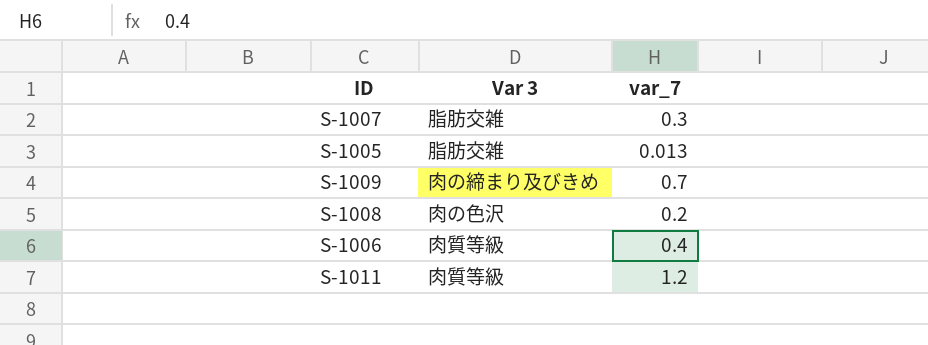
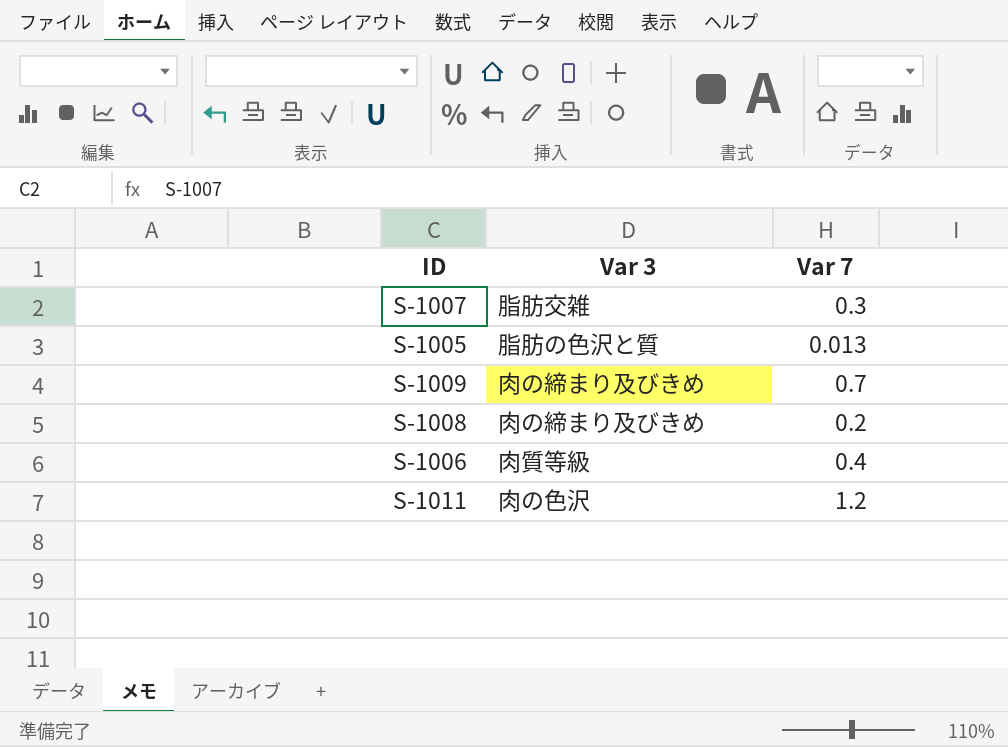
column name: var_7 -> Var 7
S-1005 | Var 3: 脂肪交雑 -> 脂肪の色沢と質
S-1008 | Var 3: 肉の色沢 -> 肉の締まり及びきめ
S-1011 | Var 3: 肉質等級 -> 肉の色沢

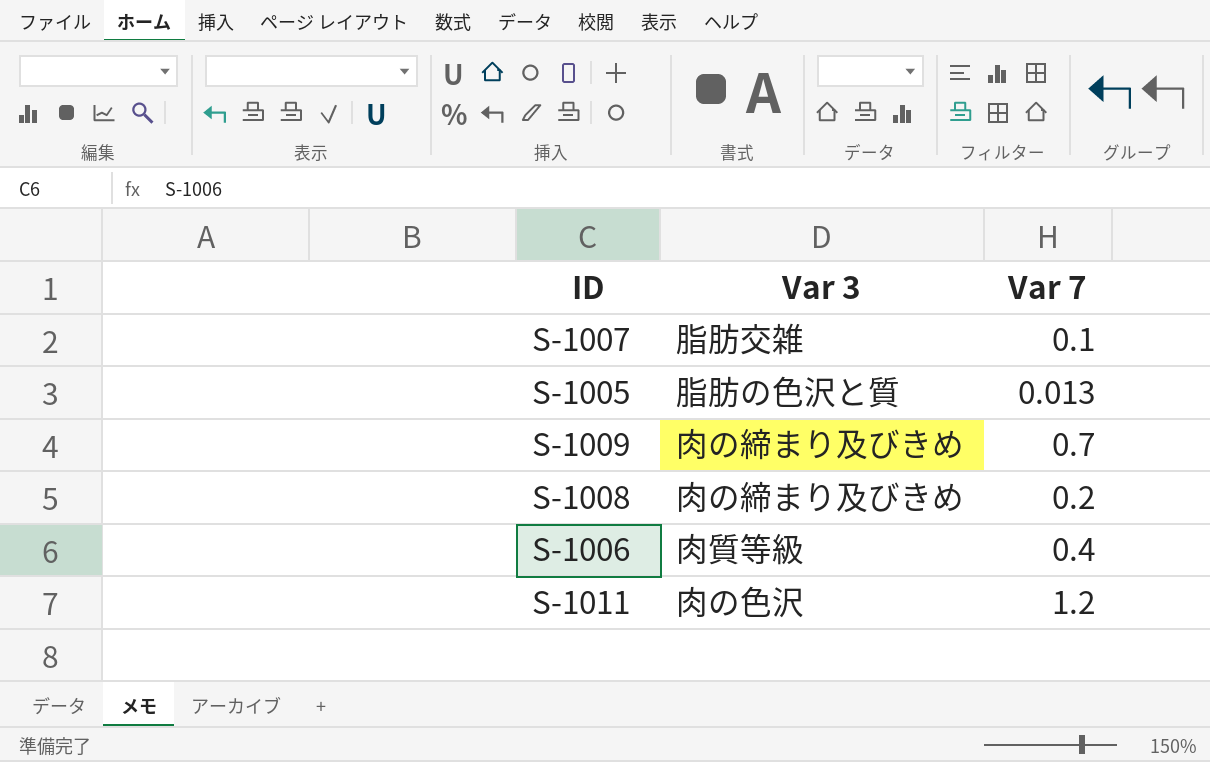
S-1007 | Var 7: 0.3 -> 0.1

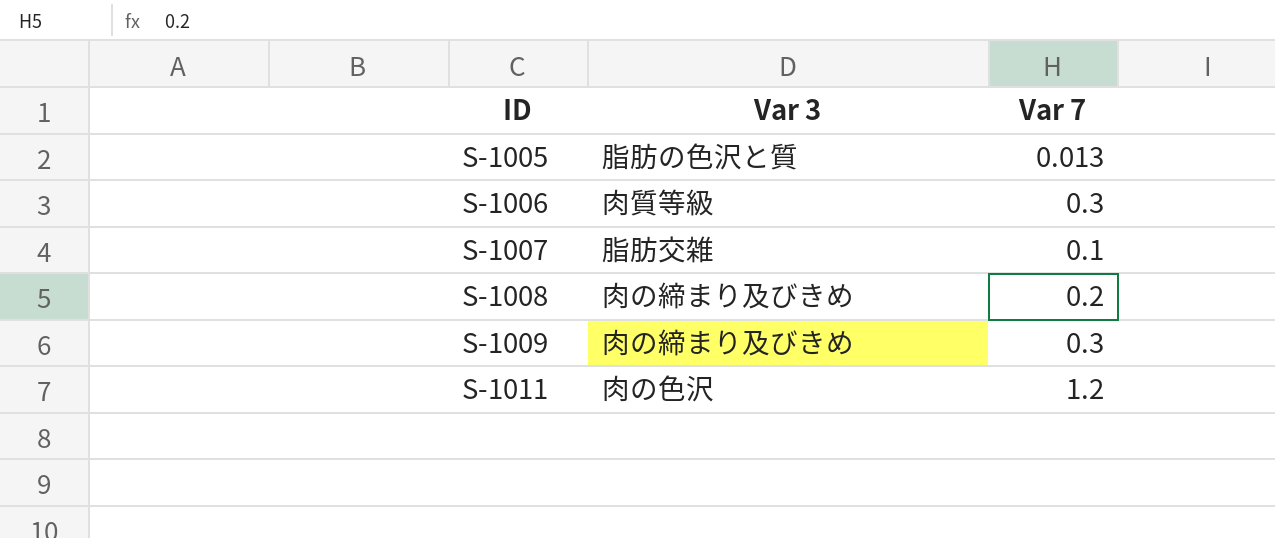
row order: none -> ID ascending
S-1006 | Var 7: 0.4 -> 0.3
S-1009 | Var 7: 0.7 -> 0.3

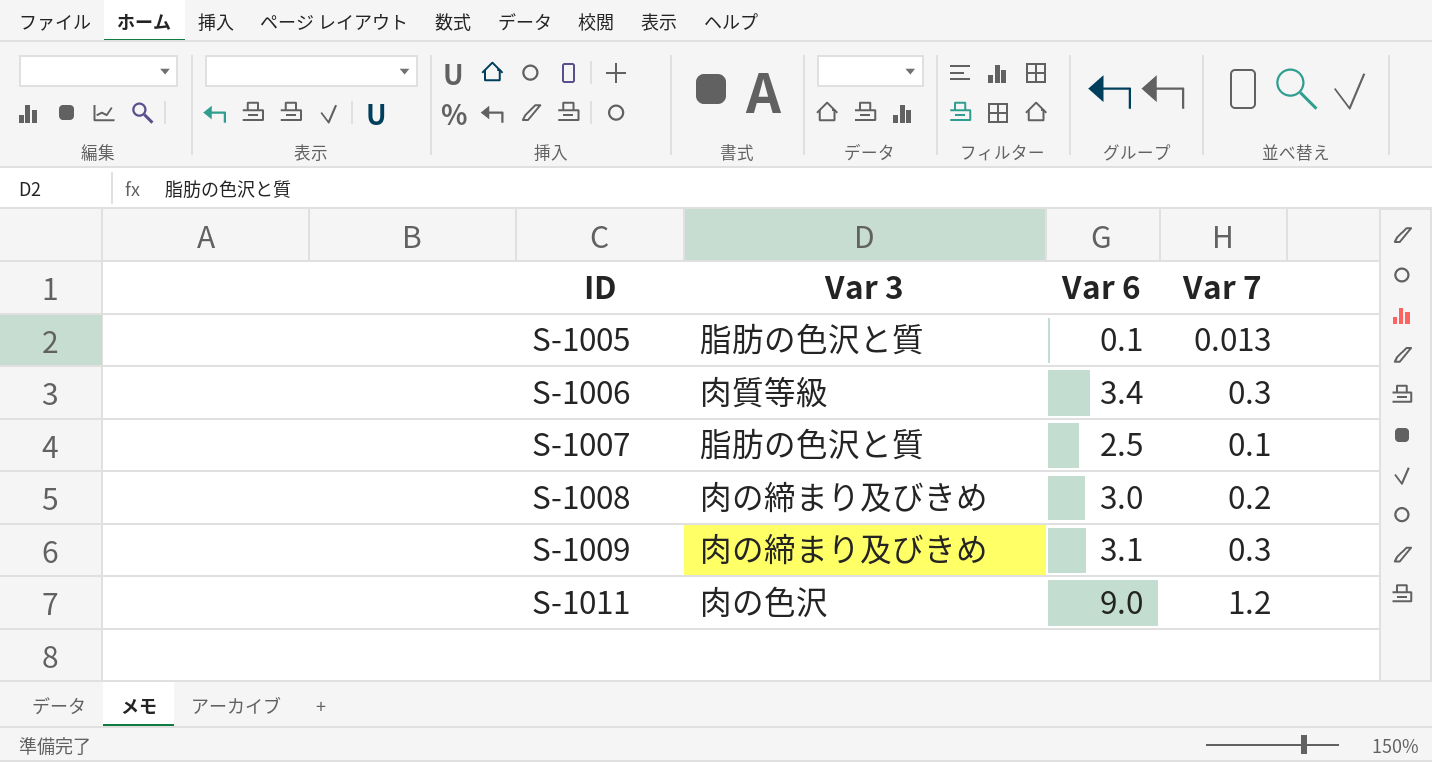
column Var 6 | position: none -> 3
S-1007 | Var 3: 脂肪交雑 -> 脂肪の色沢と質

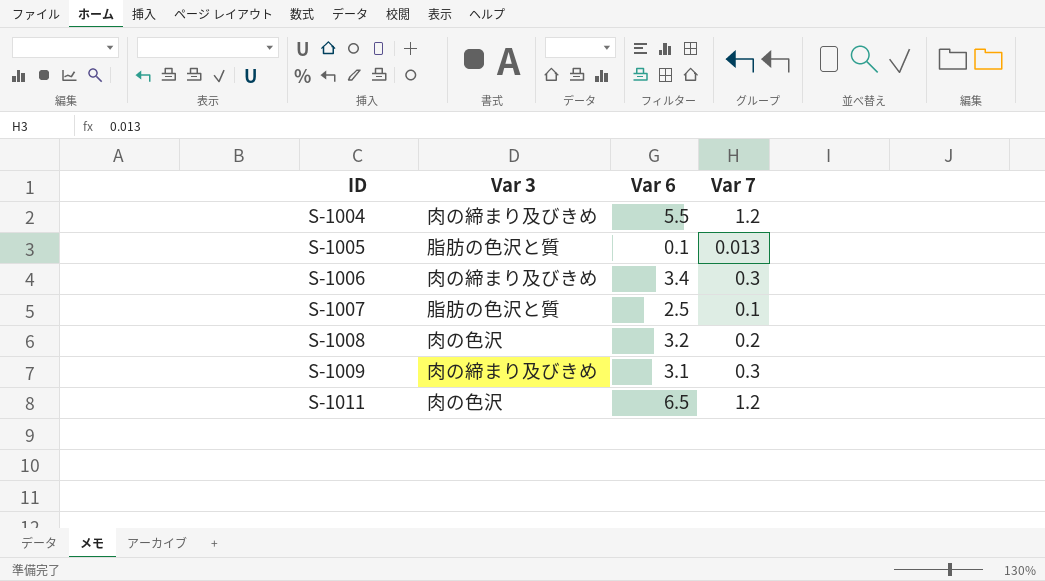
row S-1004: none -> 肉の締まり及びきめ | 5.5 | 1.2
S-1006 | Var 3: 肉質等級 -> 肉の締まり及びきめ
S-1008 | Var 3: 肉の締まり及びきめ -> 肉の色沢
S-1008 | Var 6: 3.0 -> 3.2
S-1011 | Var 6: 9.0 -> 6.5

